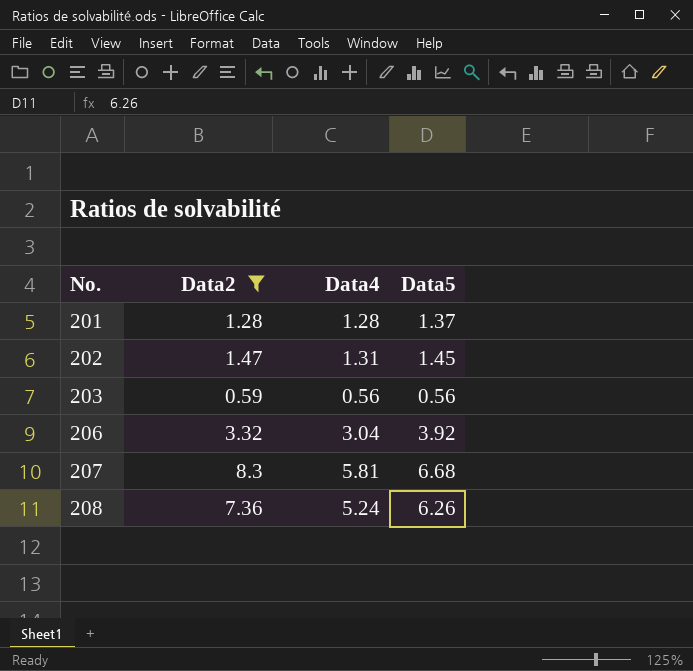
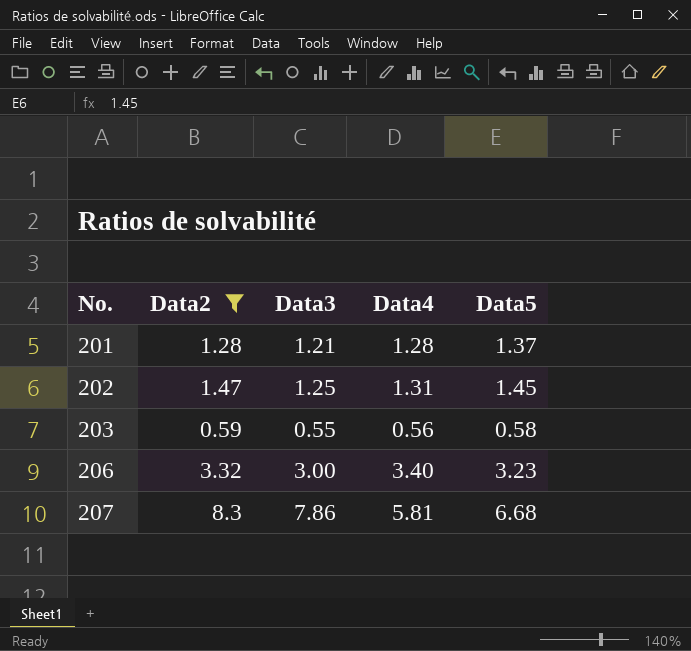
column Data3 | position: none -> 3
row 208: 7.36 | 5.24 | 6.26 -> none
203 | Data5: 0.56 -> 0.58
206 | Data4: 3.04 -> 3.40
206 | Data5: 3.92 -> 3.23

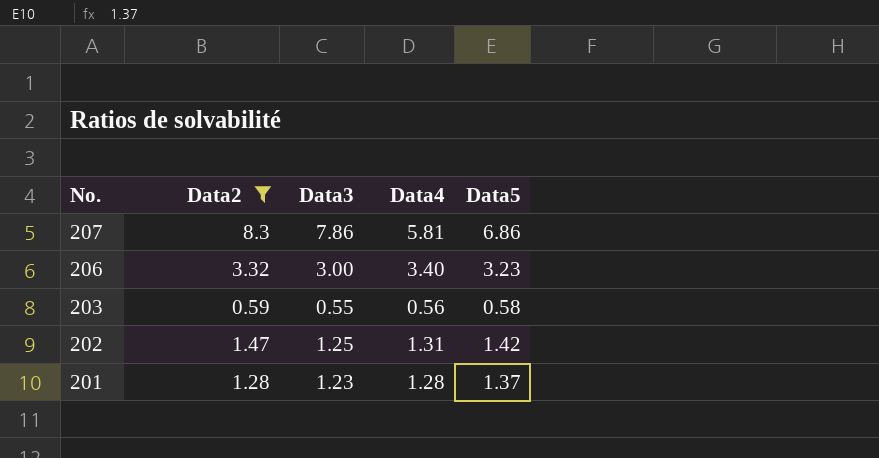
row order: No. ascending -> No. descending
207 | Data5: 6.68 -> 6.86
202 | Data5: 1.45 -> 1.42
201 | Data3: 1.21 -> 1.23

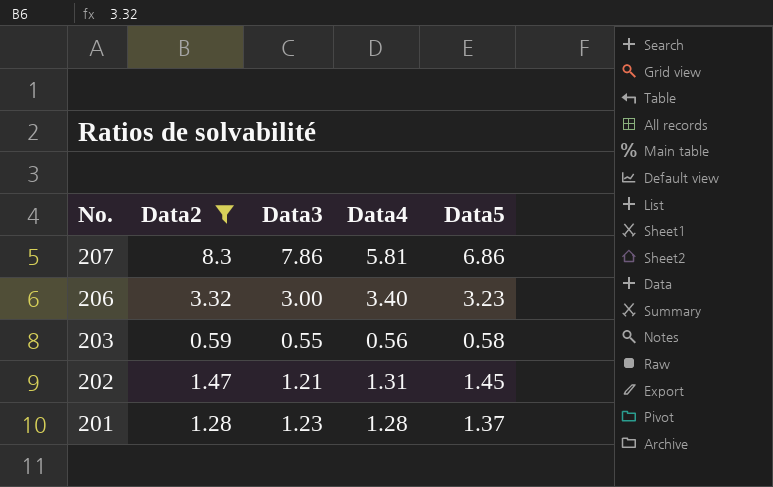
202 | Data3: 1.25 -> 1.21
202 | Data5: 1.42 -> 1.45

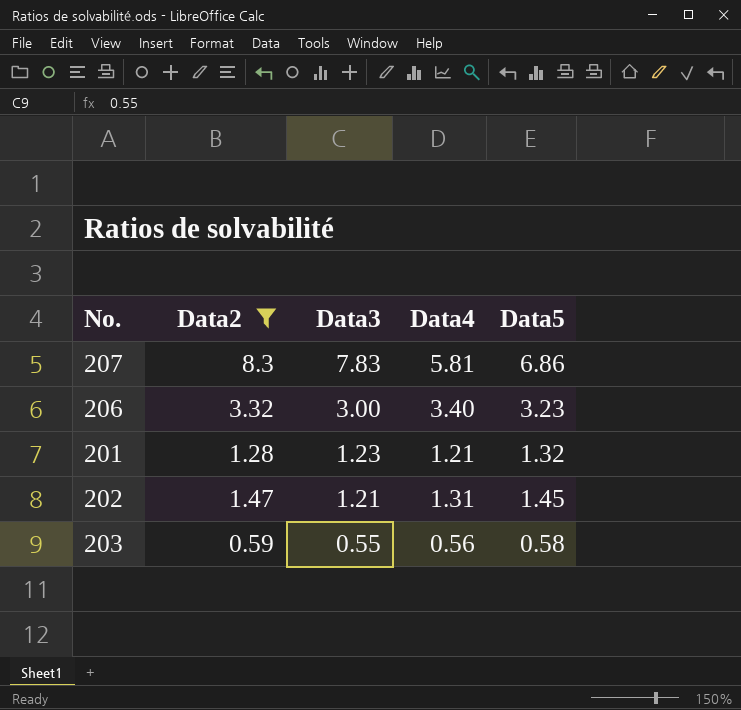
row order: No. descending -> Data3 descending
207 | Data3: 7.86 -> 7.83
201 | Data4: 1.28 -> 1.21
201 | Data5: 1.37 -> 1.32

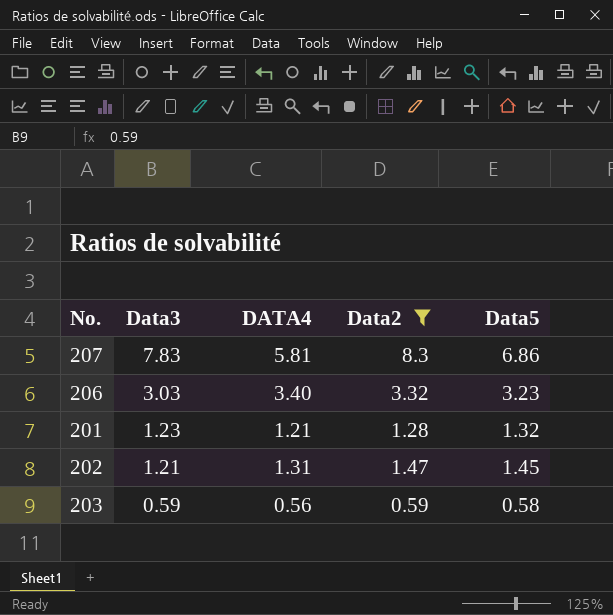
column name: Data4 -> DATA4
column Data2 | position: 2 -> 4
206 | Data3: 3.00 -> 3.03
203 | Data3: 0.55 -> 0.59

